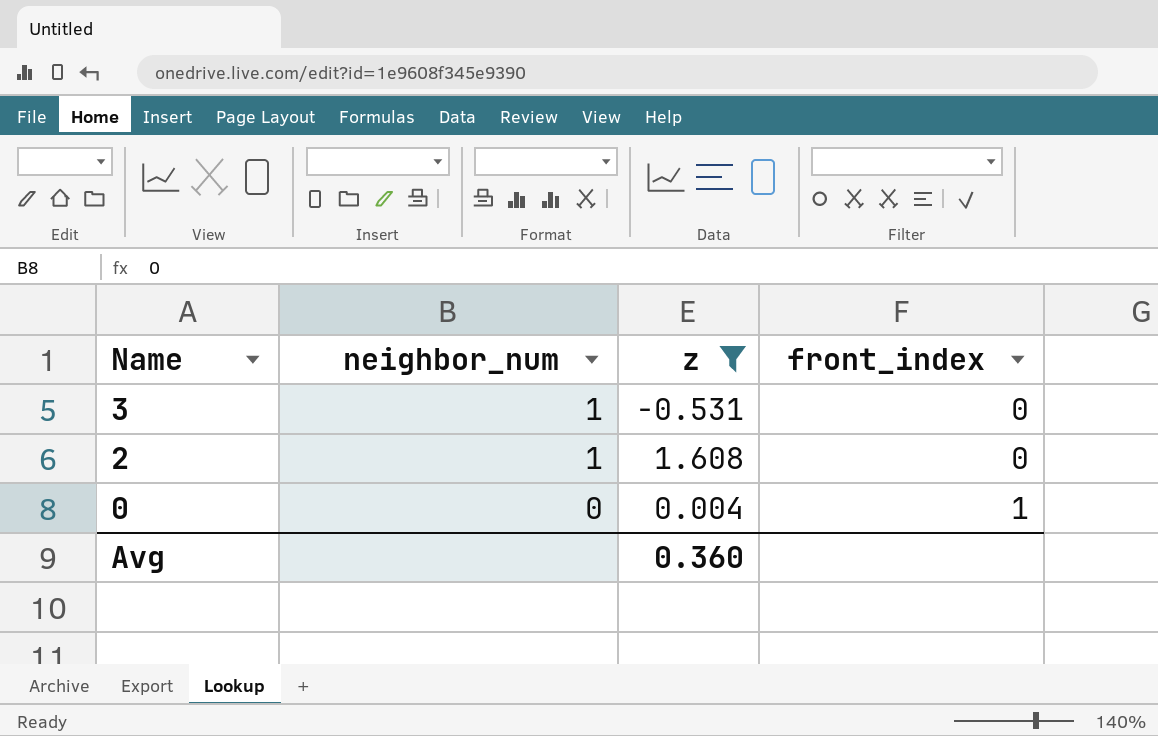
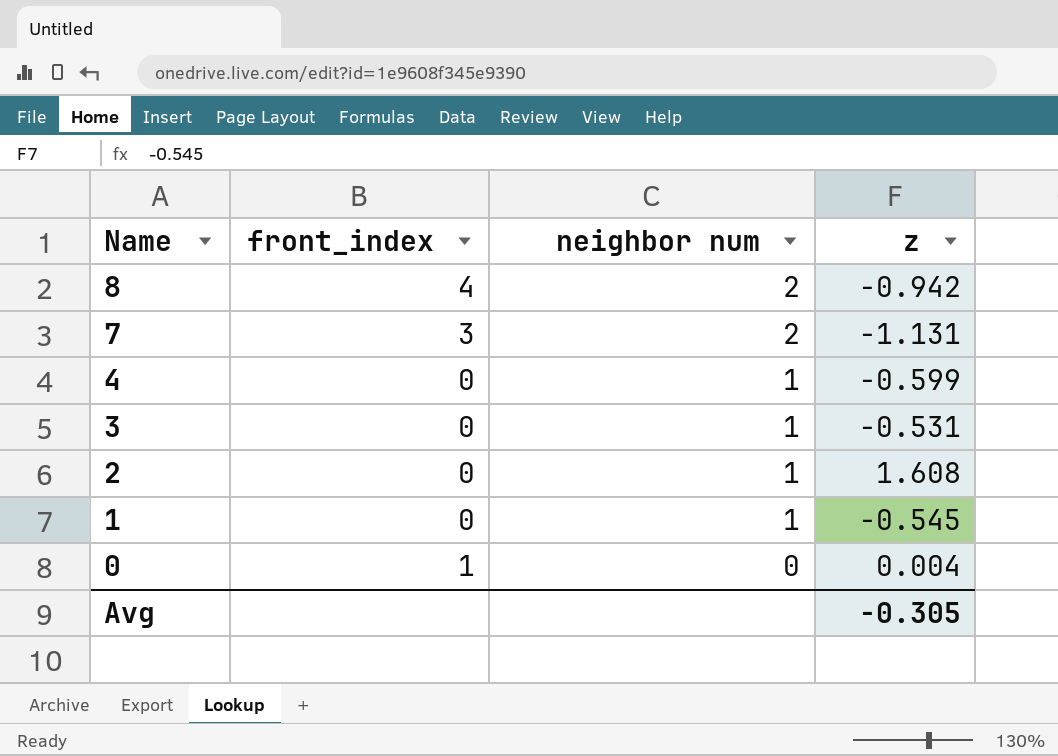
filter: z >= -0.531 -> none
column front_index | position: 4 -> 2
column name: neighbor_num -> neighbor num
Avg | z: 0.360 -> -0.305

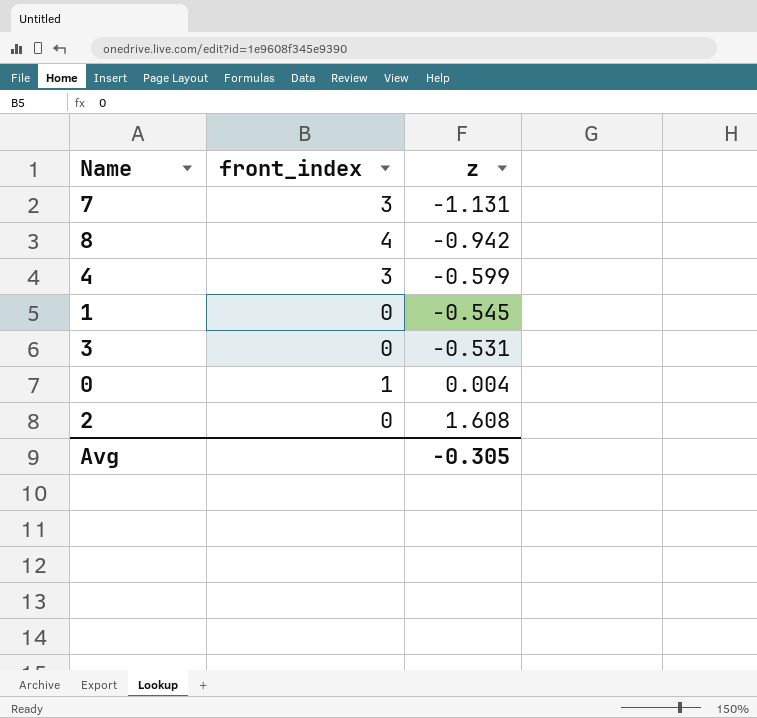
row order: Name descending -> z ascending
column neighbor num | position: 3 -> none
4 | front_index: 0 -> 3

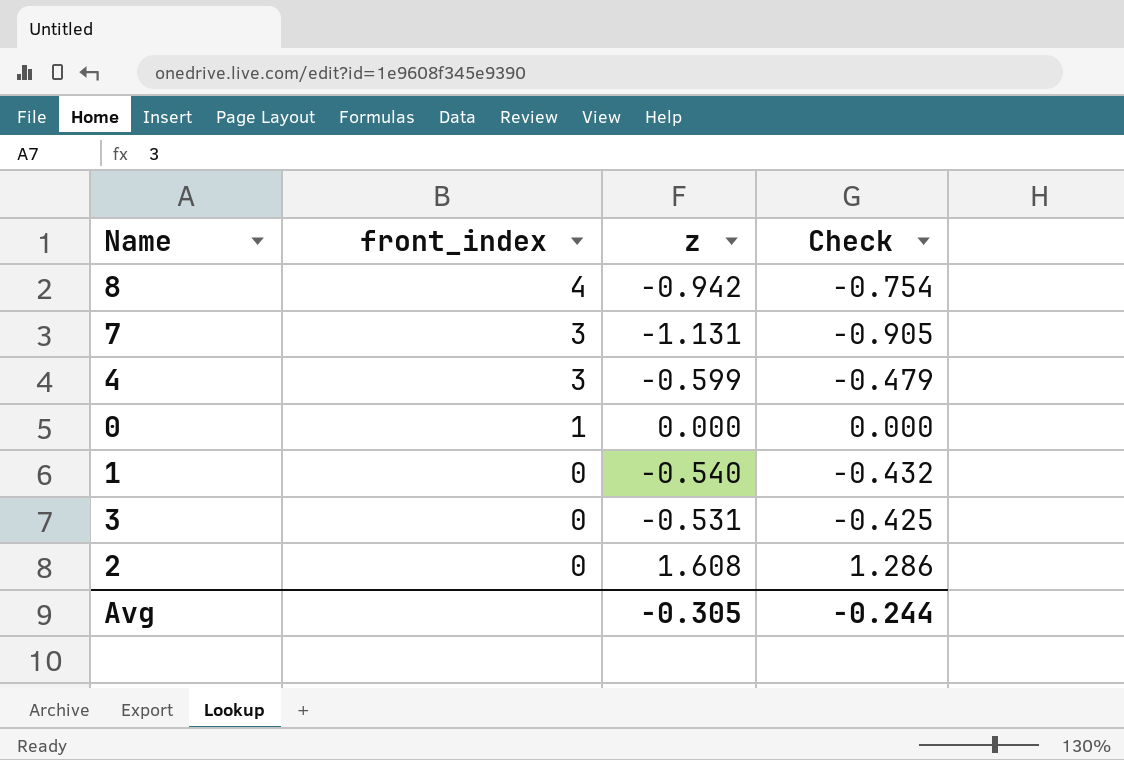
row order: z ascending -> front_index descending
column Check | formula: none -> [z] * 0.8
0 | z: 0.004 -> 0.000
1 | z: -0.545 -> -0.540

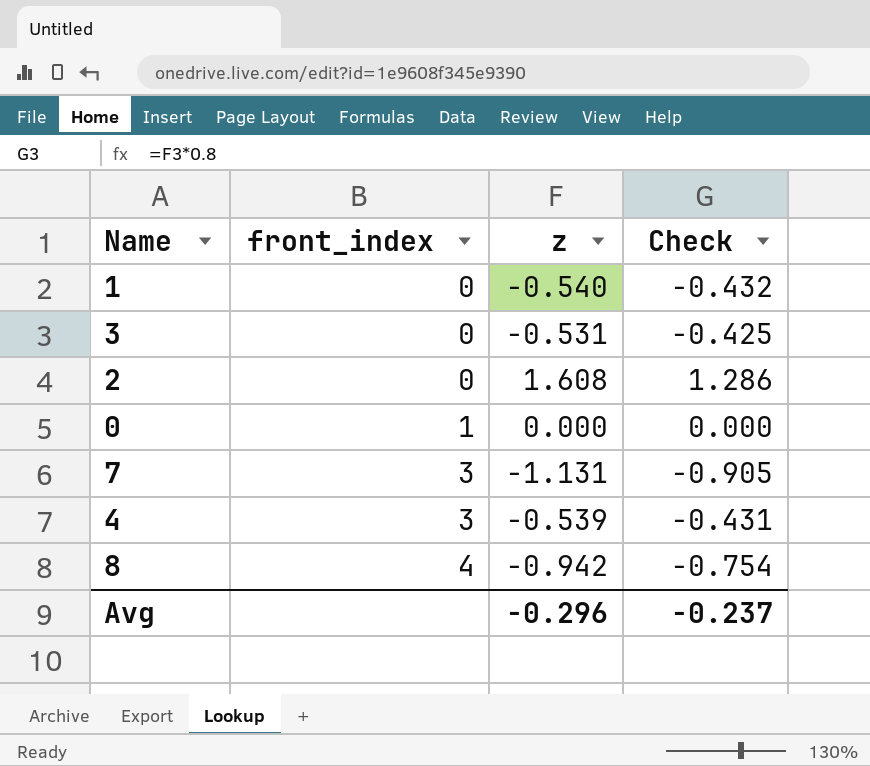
row order: front_index descending -> front_index ascending
4 | z: -0.599 -> -0.539
4 | Check: -0.479 -> -0.431
Avg | z: -0.305 -> -0.296
Avg | Check: -0.244 -> -0.237

